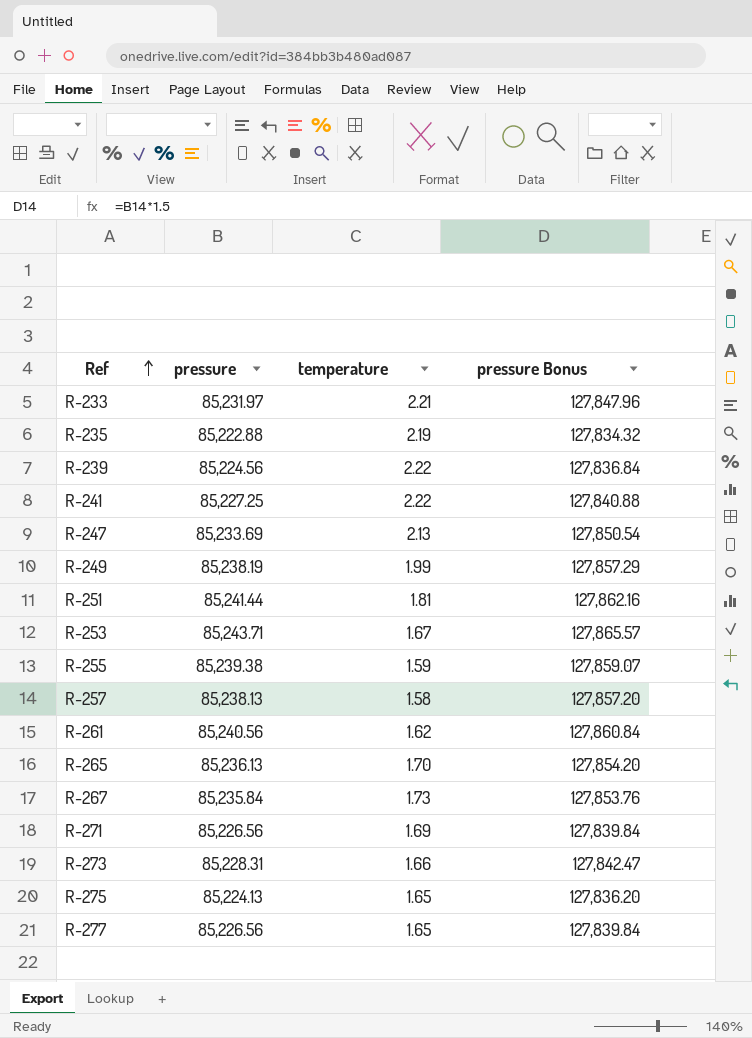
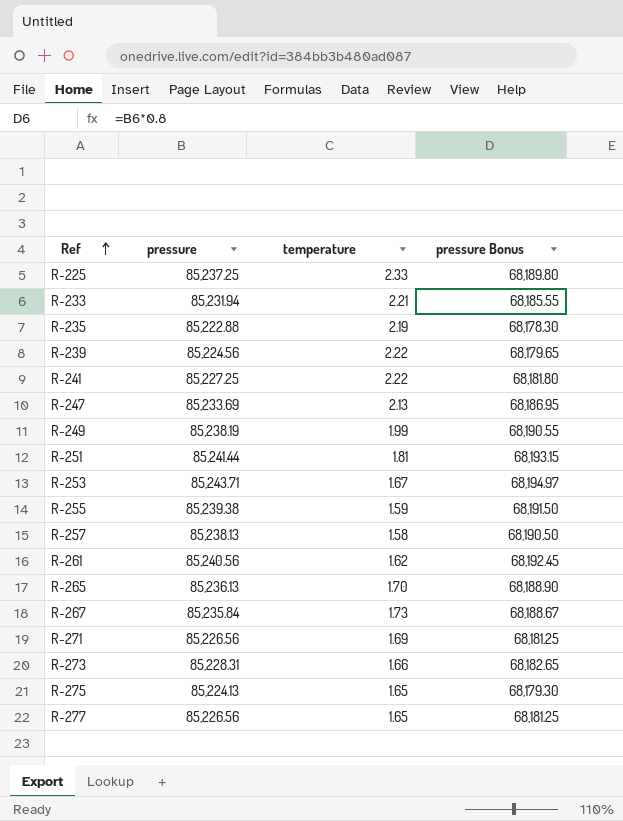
column pressure Bonus | formula: [pressure] * 1.5 -> [pressure] * 0.8
row R-225: none -> 85,237.25 | 2.33 | 68,189.80
R-233 | pressure: 85,231.97 -> 85,231.94

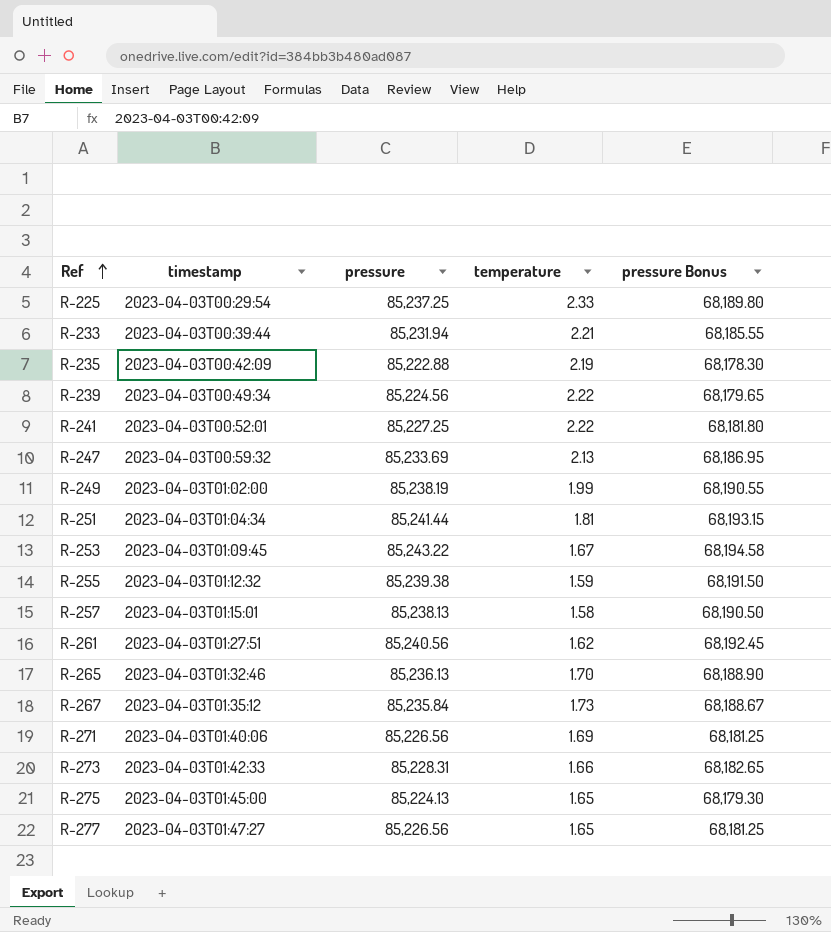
column timestamp | position: none -> 2
R-253 | pressure: 85,243.71 -> 85,243.22
R-253 | pressure Bonus: 68,194.97 -> 68,194.58

